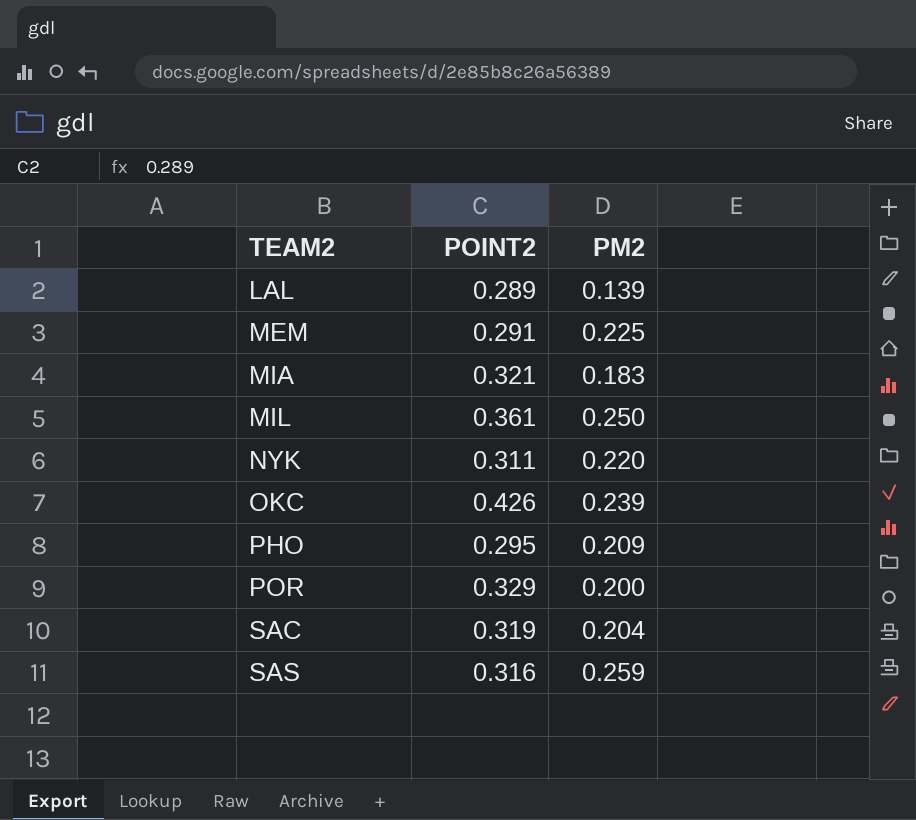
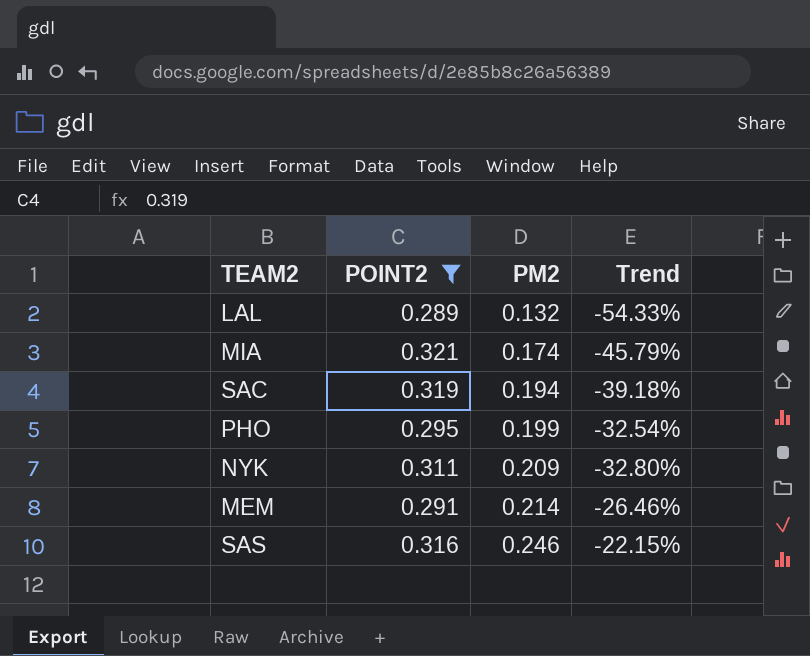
filter: none -> POINT2 <= 0.321
row order: TEAM2 ascending -> PM2 ascending
column Trend | formula: none -> ([PM2] - [POINT2]) / [POINT2]
LAL | PM2: 0.139 -> 0.132
MIA | PM2: 0.183 -> 0.174
SAC | PM2: 0.204 -> 0.194
PHO | PM2: 0.209 -> 0.199
NYK | PM2: 0.220 -> 0.209
MEM | PM2: 0.225 -> 0.214
SAS | PM2: 0.259 -> 0.246

